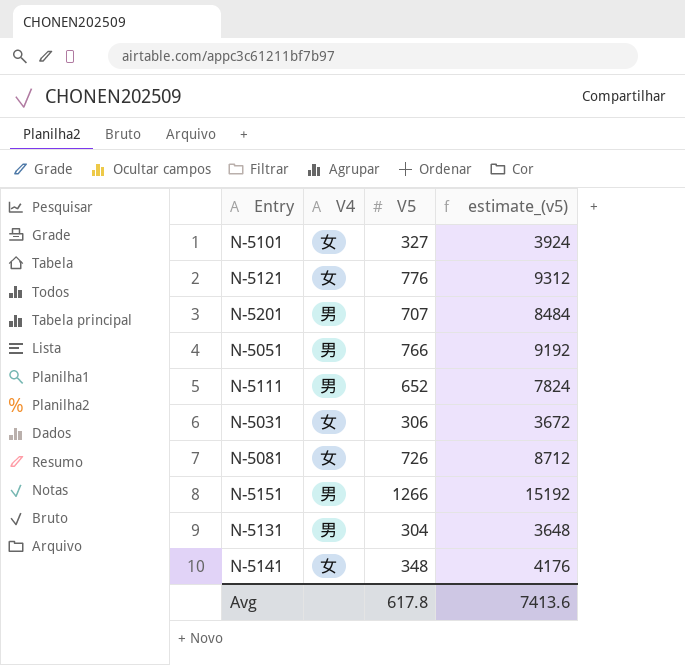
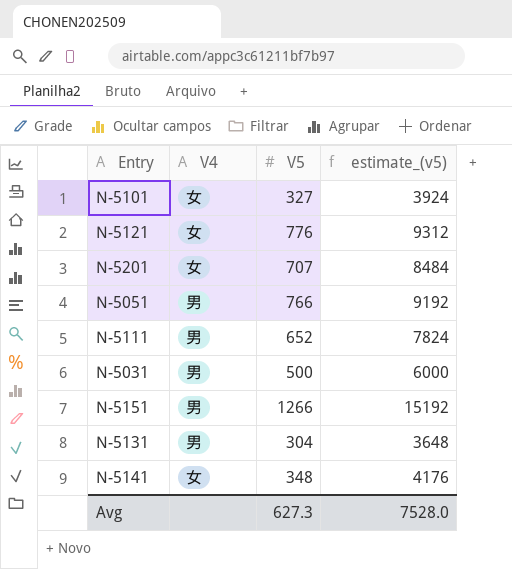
row N-5081: 女 | 726 | 8712 -> none
N-5201 | V4: 男 -> 女
N-5031 | V4: 女 -> 男
N-5031 | V5: 306 -> 500
N-5031 | estimate_(v5): 3672 -> 6000
Avg | V5: 617.8 -> 627.3
Avg | estimate_(v5): 7413.6 -> 7528.0

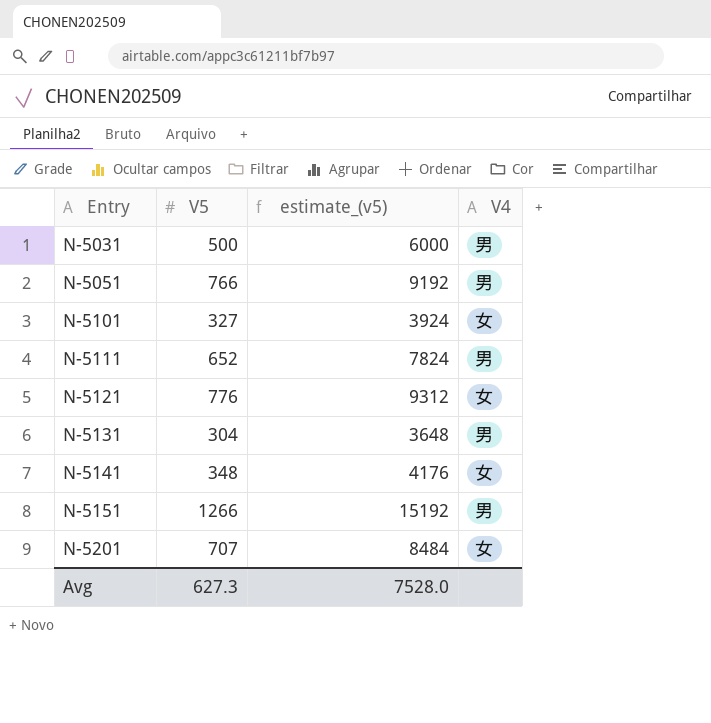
row order: none -> Entry ascending
column V4 | position: 2 -> 4

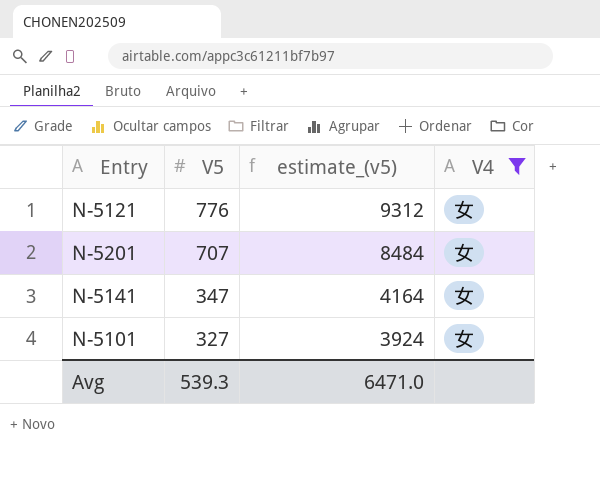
filter: none -> V4 = 女
row order: Entry ascending -> V5 descending
N-5141 | V5: 348 -> 347
N-5141 | estimate_(v5): 4176 -> 4164
Avg | V5: 627.3 -> 539.3
Avg | estimate_(v5): 7528.0 -> 6471.0

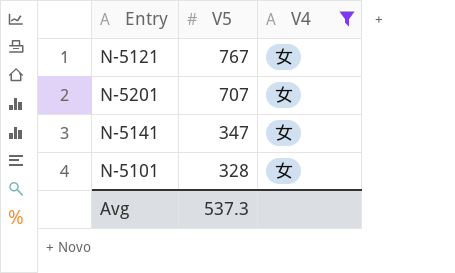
column estimate_(v5) | formula: [V5] * 12 -> none
N-5121 | V5: 776 -> 767
N-5101 | V5: 327 -> 328
Avg | V5: 539.3 -> 537.3

